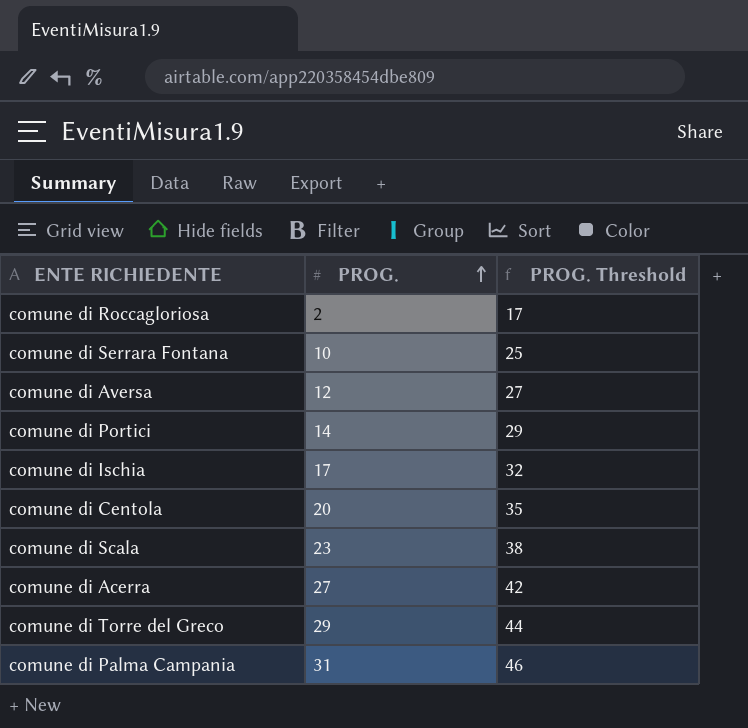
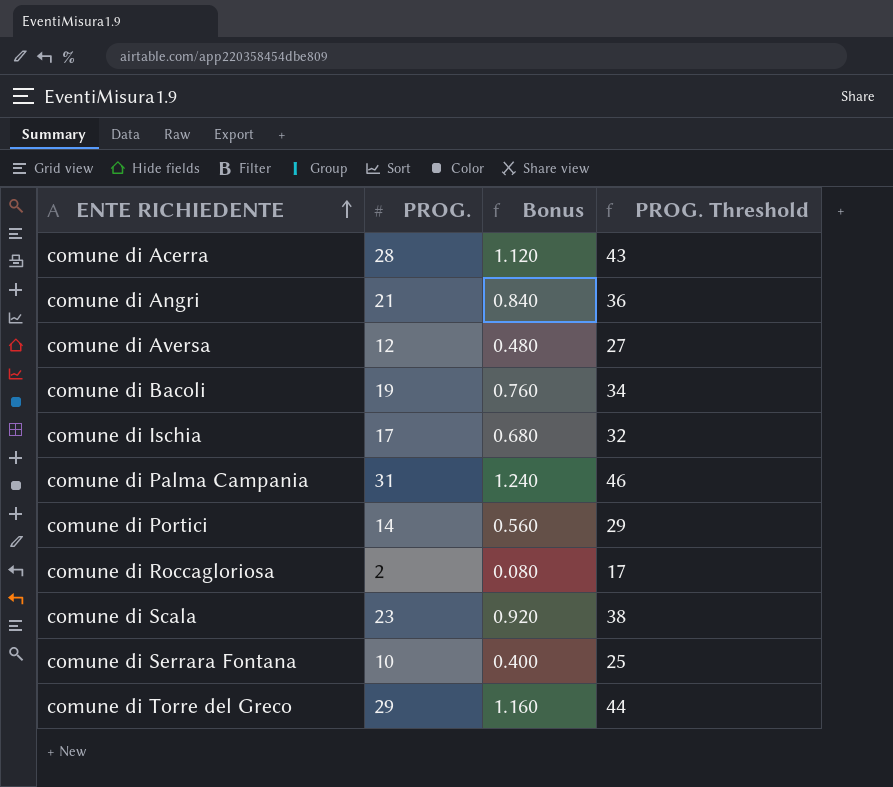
row order: PROG. ascending -> ENTE RICHIEDENTE ascending
column Bonus | formula: none -> [PROG.] * 0.04
row comune di Centola: 20 | 35 -> none
comune di Acerra | PROG.: 27 -> 28
comune di Acerra | PROG. Threshold: 42 -> 43
row comune di Angri: none -> 21 | 0.840 | 36
row comune di Bacoli: none -> 19 | 0.760 | 34

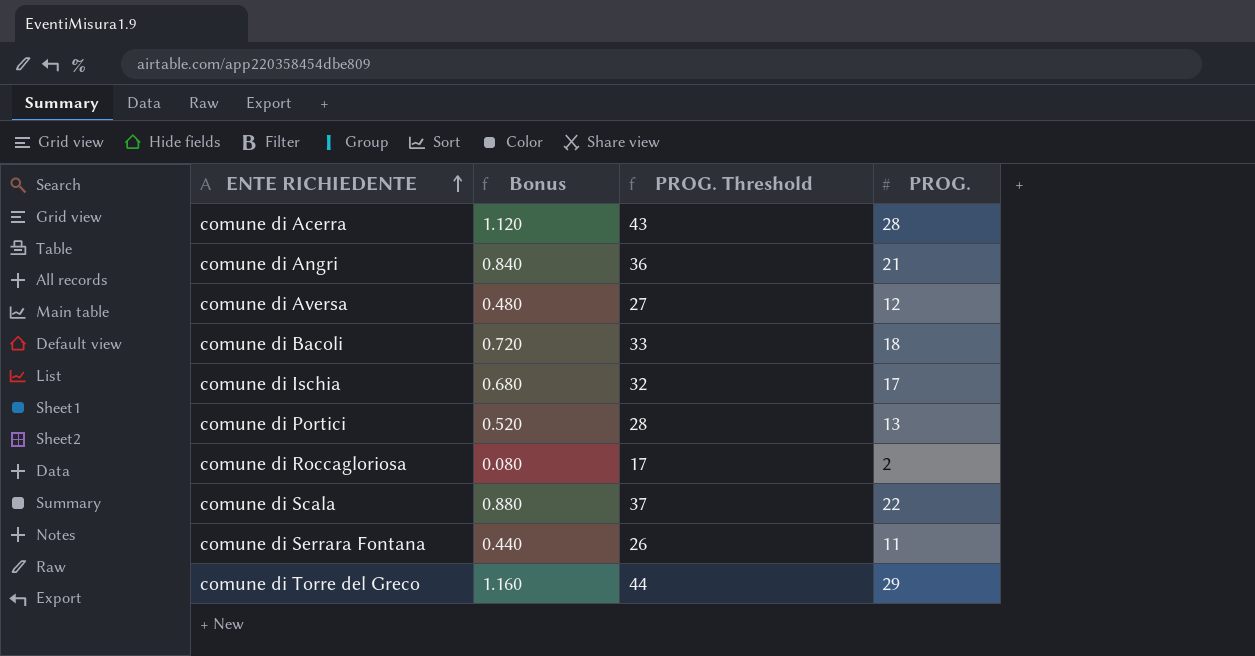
column PROG. | position: 2 -> 4
row comune di Palma Campania: 31 | 1.240 | 46 -> none
comune di Bacoli | Bonus: 0.760 -> 0.720
comune di Bacoli | PROG. Threshold: 34 -> 33
comune di Bacoli | PROG.: 19 -> 18
comune di Portici | Bonus: 0.560 -> 0.520
comune di Portici | PROG. Threshold: 29 -> 28
comune di Portici | PROG.: 14 -> 13
comune di Scala | Bonus: 0.920 -> 0.880
comune di Scala | PROG. Threshold: 38 -> 37
comune di Scala | PROG.: 23 -> 22
comune di Serrara Fontana | Bonus: 0.400 -> 0.440
comune di Serrara Fontana | PROG. Threshold: 25 -> 26
comune di Serrara Fontana | PROG.: 10 -> 11

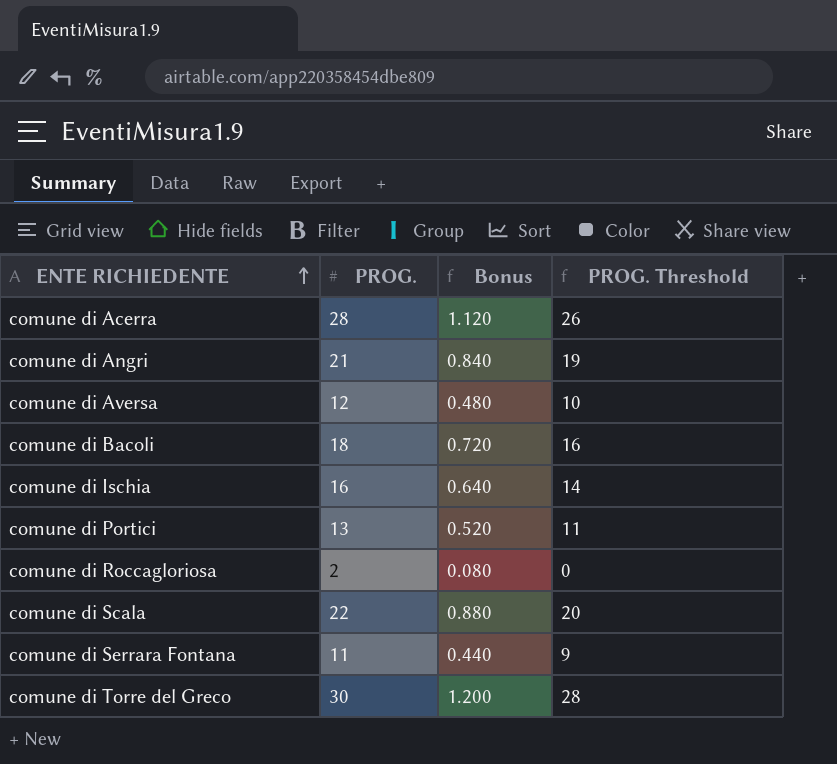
column PROG. | position: 4 -> 2
column PROG. Threshold | formula: [PROG.] + 15 -> [PROG.] - 2
comune di Ischia | PROG.: 17 -> 16
comune di Ischia | Bonus: 0.680 -> 0.640
comune di Torre del Greco | PROG.: 29 -> 30
comune di Torre del Greco | Bonus: 1.160 -> 1.200

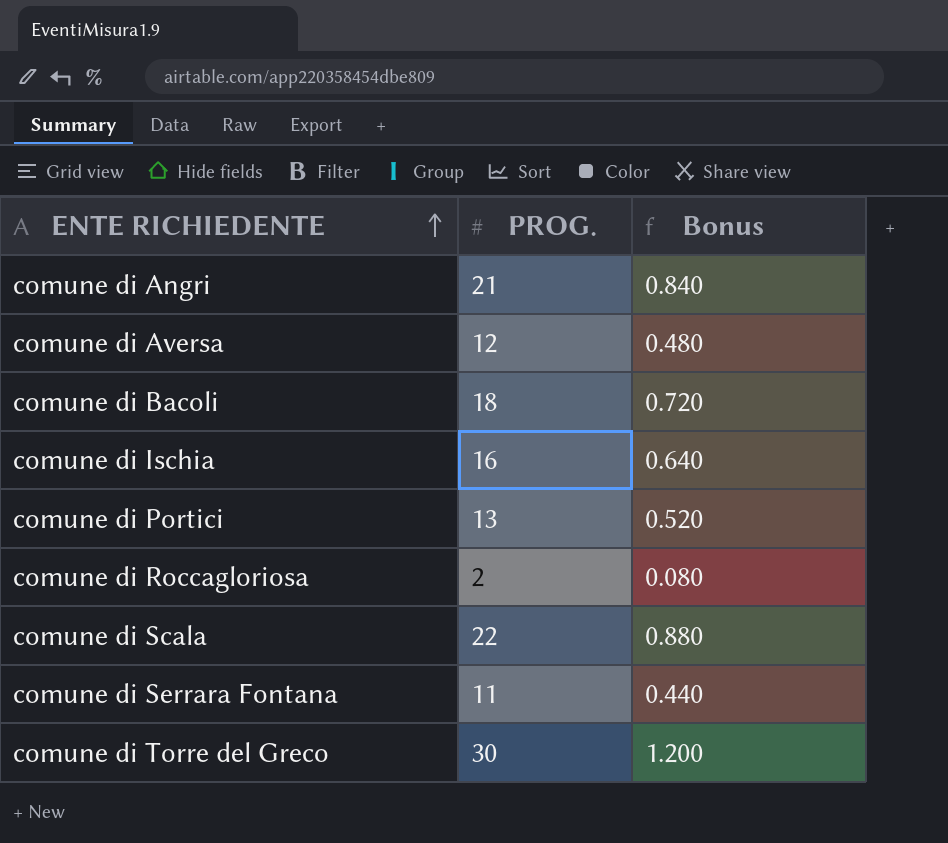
column PROG. Threshold | formula: [PROG.] - 2 -> none
row comune di Acerra: 28 | 1.120 | 26 -> none

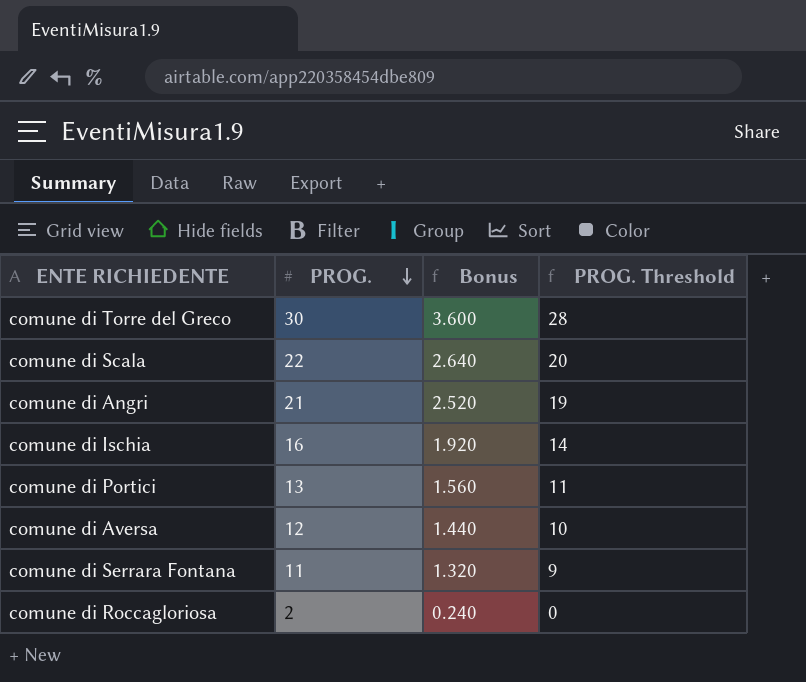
row order: ENTE RICHIEDENTE ascending -> PROG. descending
column Bonus | formula: [PROG.] * 0.04 -> [PROG.] * 0.12
column PROG. Threshold | formula: none -> [PROG.] - 2
row comune di Bacoli: 18 | 0.720 -> none

